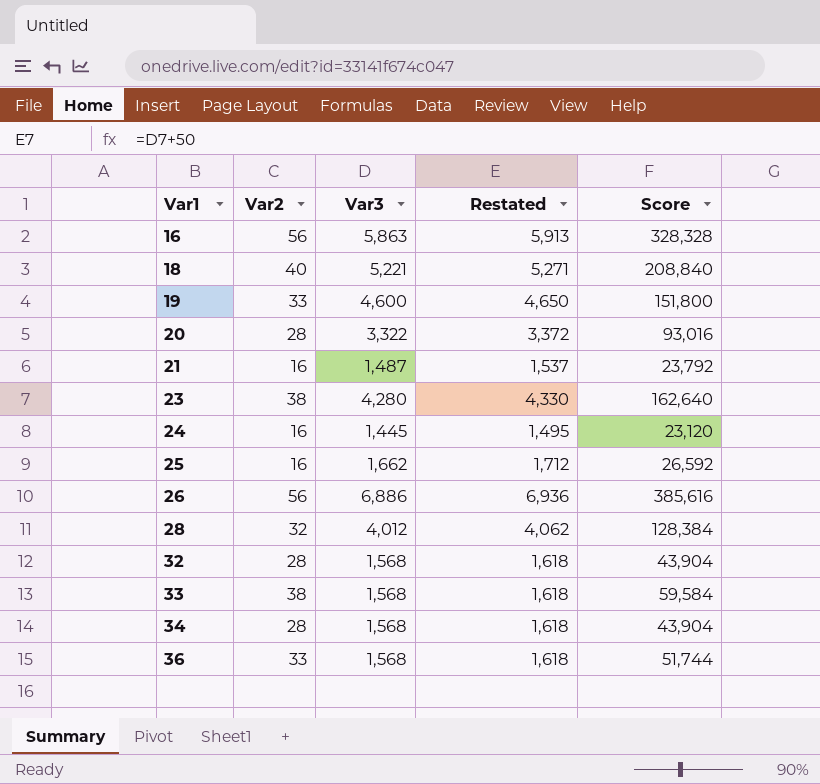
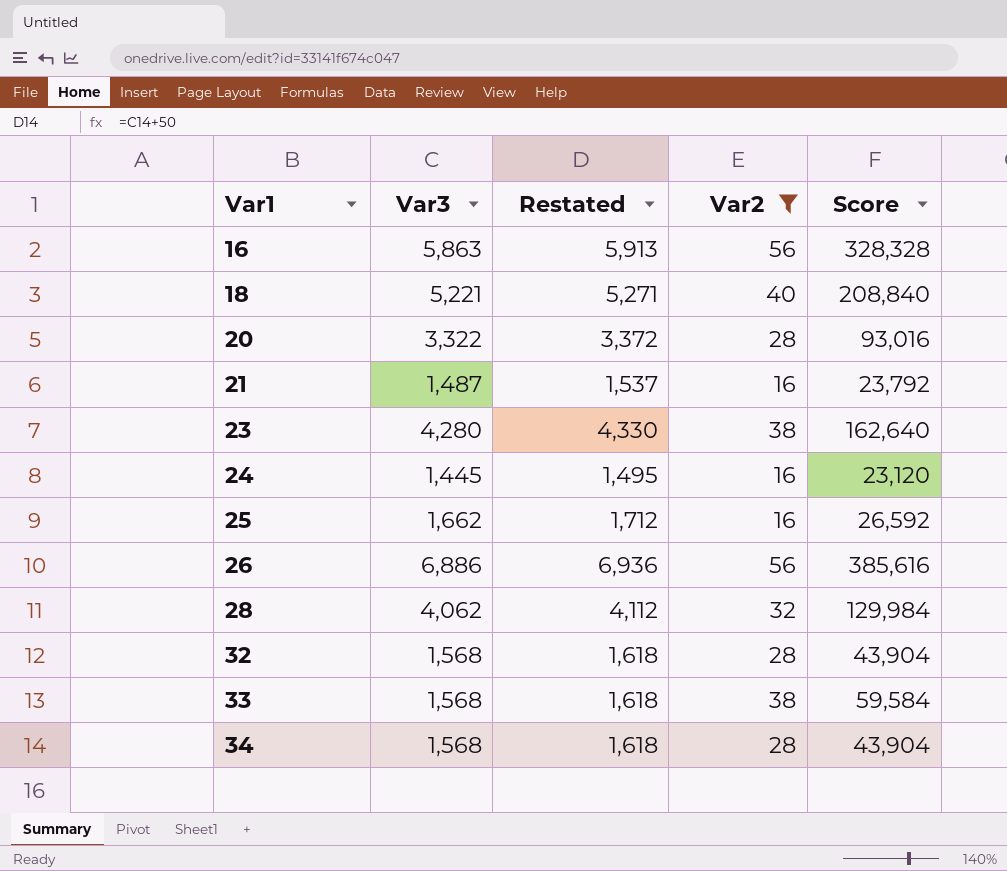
filter: none -> Var2 != 33
column Var2 | position: 2 -> 4
28 | Var3: 4,012 -> 4,062
28 | Restated: 4,062 -> 4,112
28 | Score: 128,384 -> 129,984

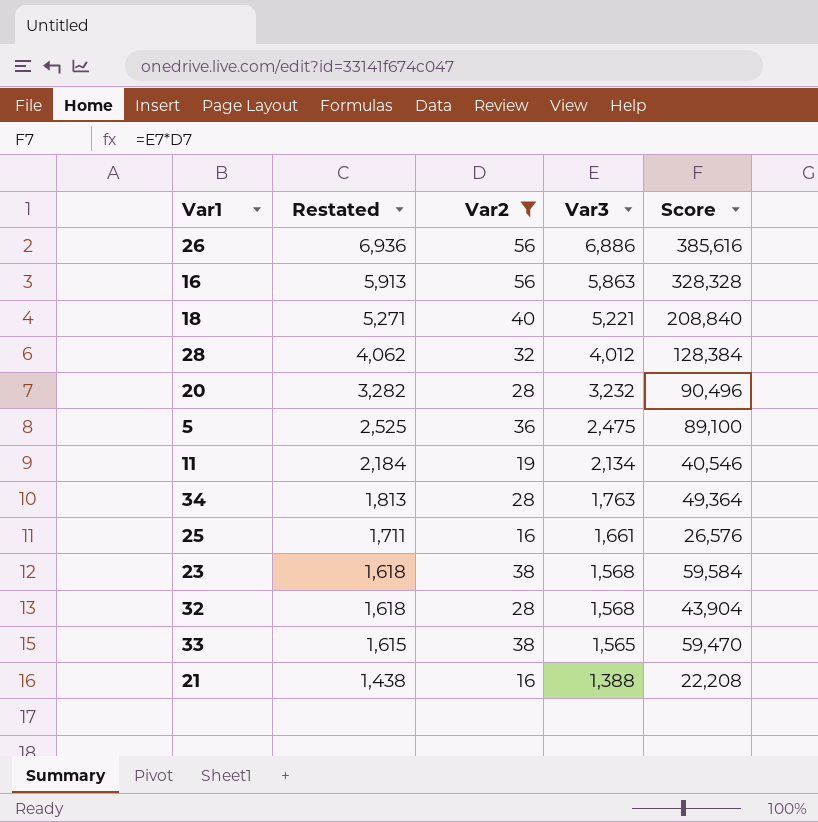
row order: Var1 ascending -> Restated descending
column Var3 | position: 2 -> 4
row 24: 1,445 | 1,495 | 16 | 23,120 -> none
28 | Restated: 4,112 -> 4,062
28 | Var3: 4,062 -> 4,012
28 | Score: 129,984 -> 128,384
20 | Restated: 3,372 -> 3,282
20 | Var3: 3,322 -> 3,232
20 | Score: 93,016 -> 90,496
row 5: none -> 2,525 | 36 | 2,475 | 89,100
row 11: none -> 2,184 | 19 | 2,134 | 40,546
34 | Restated: 1,618 -> 1,813
34 | Var3: 1,568 -> 1,763
34 | Score: 43,904 -> 49,364
25 | Restated: 1,712 -> 1,711
25 | Var3: 1,662 -> 1,661
25 | Score: 26,592 -> 26,576
23 | Restated: 4,330 -> 1,618
23 | Var3: 4,280 -> 1,568
23 | Score: 162,640 -> 59,584
33 | Restated: 1,618 -> 1,615
33 | Var3: 1,568 -> 1,565
33 | Score: 59,584 -> 59,470
21 | Restated: 1,537 -> 1,438
21 | Var3: 1,487 -> 1,388
21 | Score: 23,792 -> 22,208

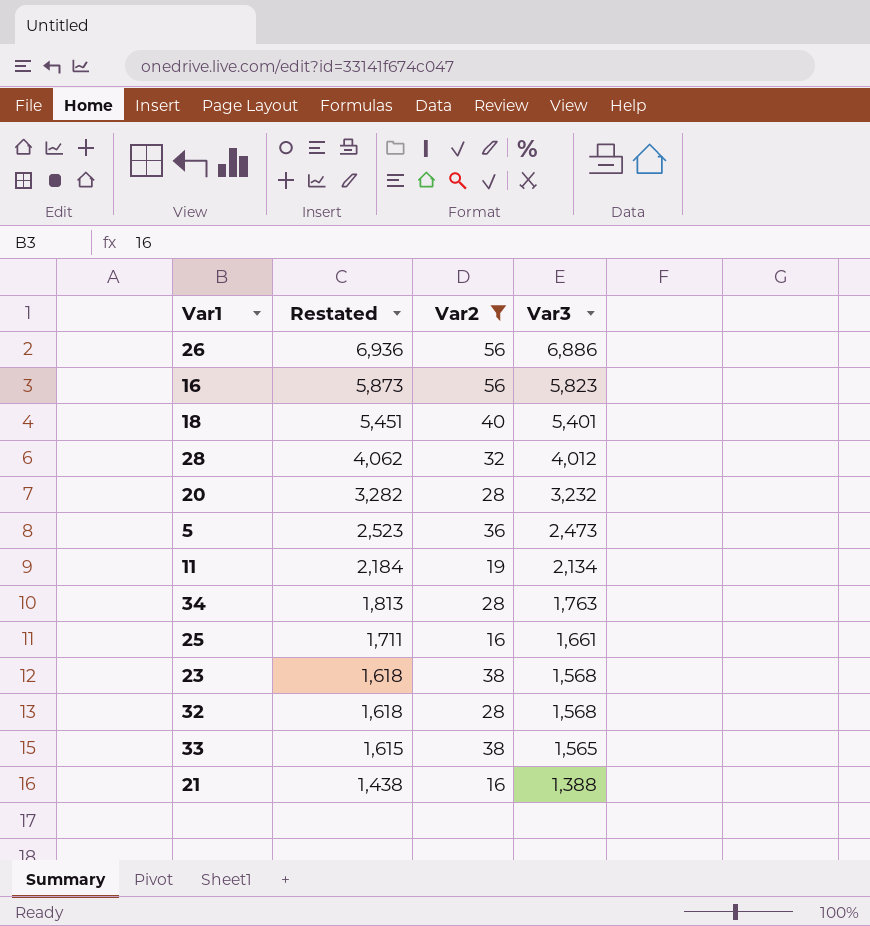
column Score | formula: [Var2] * [Var3] -> none
16 | Restated: 5,913 -> 5,873
16 | Var3: 5,863 -> 5,823
18 | Restated: 5,271 -> 5,451
18 | Var3: 5,221 -> 5,401
5 | Restated: 2,525 -> 2,523
5 | Var3: 2,475 -> 2,473

